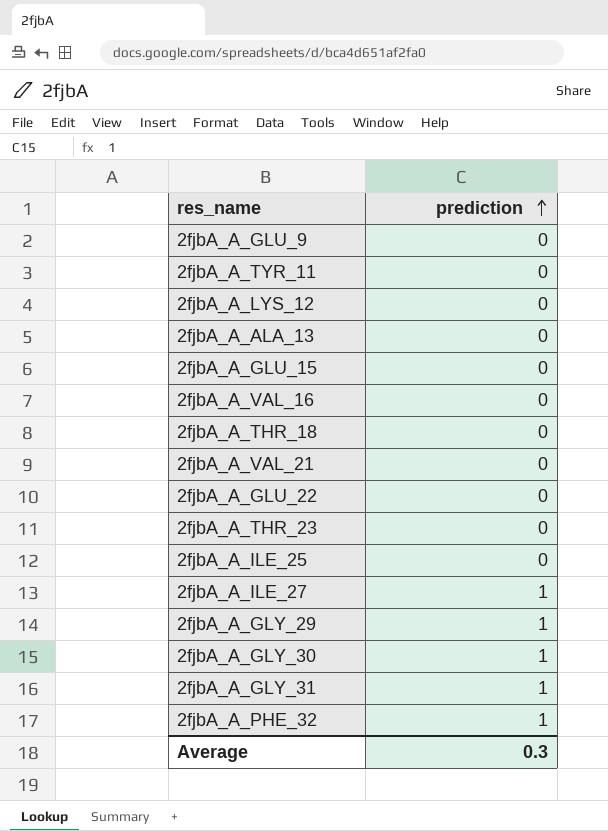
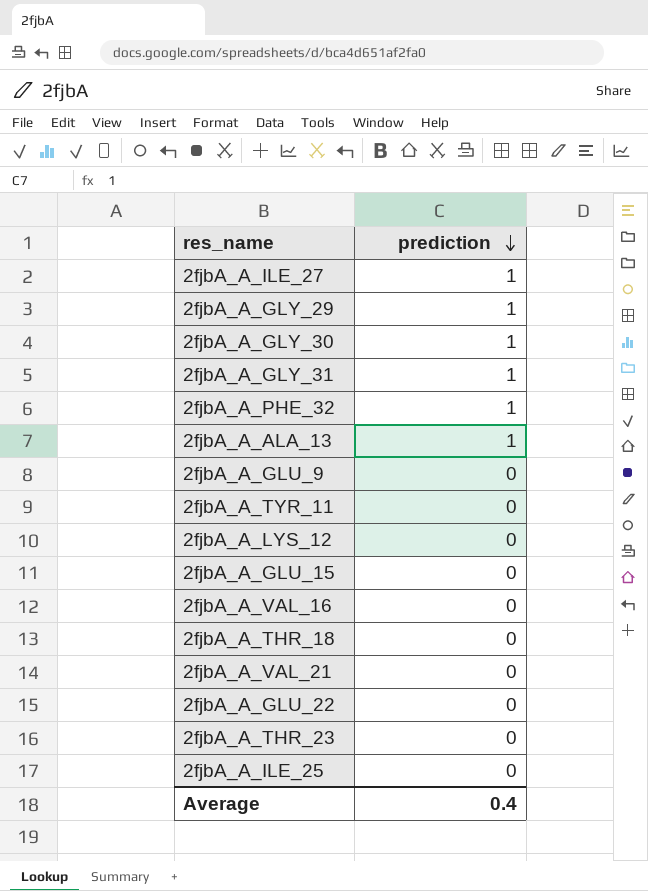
row order: prediction ascending -> prediction descending
2fjbA_A_ALA_13 | prediction: 0 -> 1
Average | prediction: 0.3 -> 0.4

